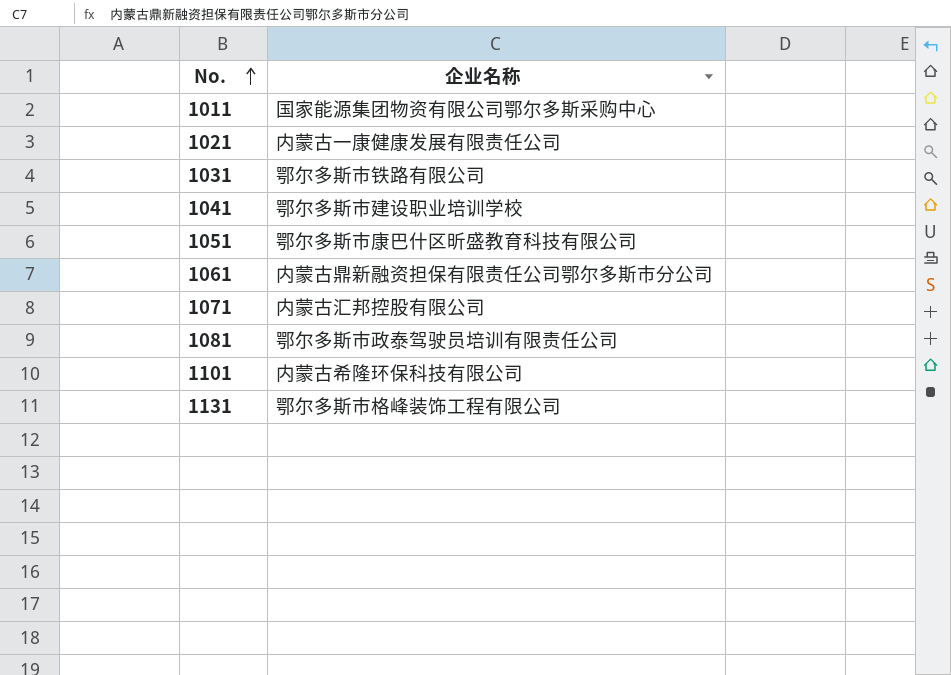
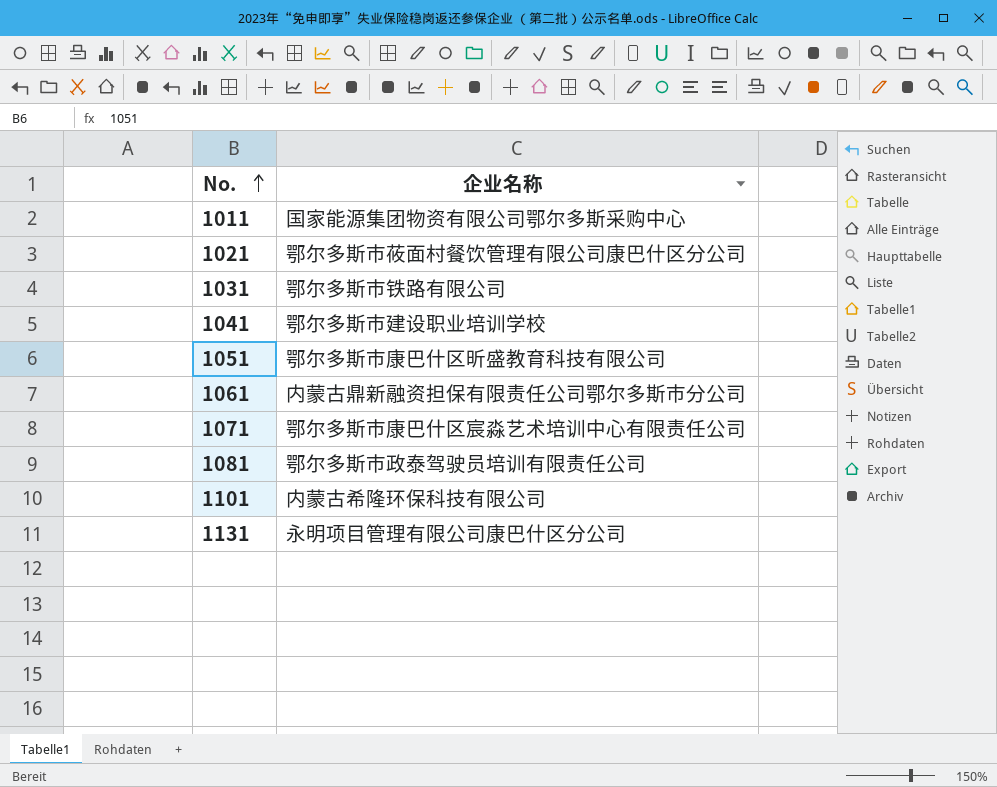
1021 | 企业名称: 内蒙古一康健康发展有限责任公司 -> 鄂尔多斯市莜面村餐饮管理有限公司康巴什区分公司
1071 | 企业名称: 内蒙古汇邦控股有限公司 -> 鄂尔多斯市康巴什区宸淼艺术培训中心有限责任公司
1131 | 企业名称: 鄂尔多斯市格峰装饰工程有限公司 -> 永明项目管理有限公司康巴什区分公司

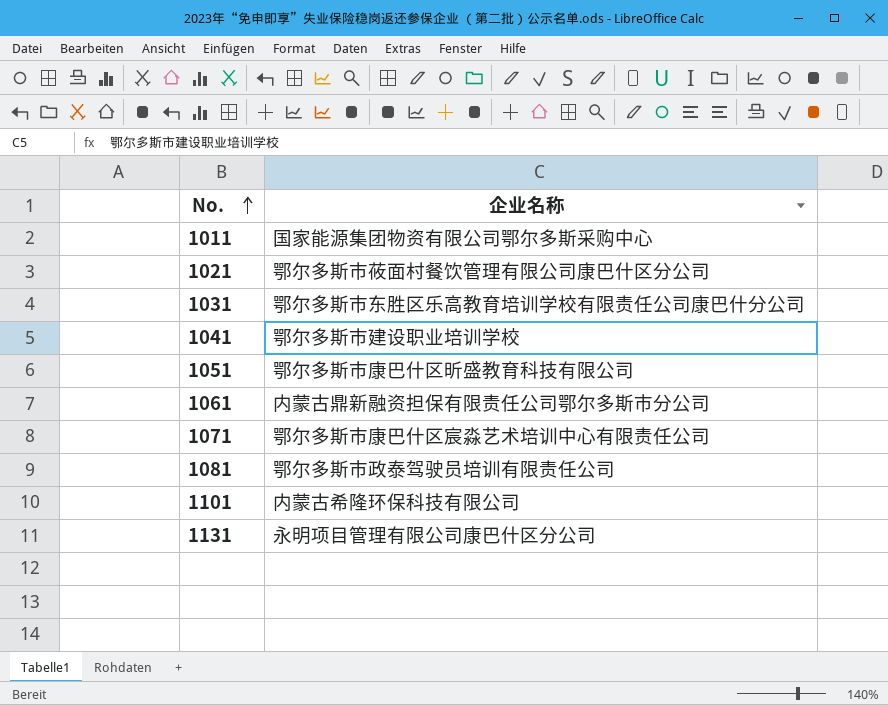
1031 | 企业名称: 鄂尔多斯市铁路有限公司 -> 鄂尔多斯市东胜区乐高教育培训学校有限责任公司康巴什分公司

